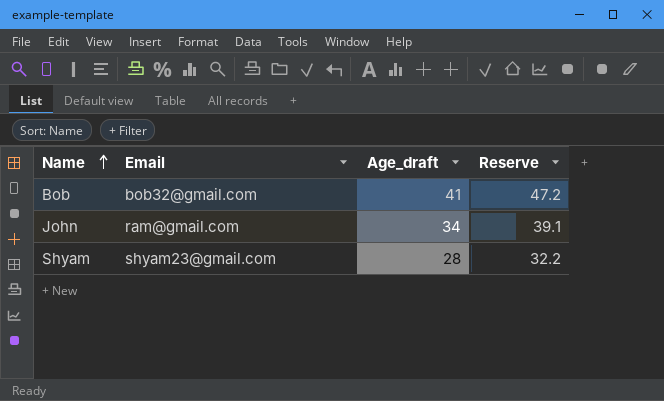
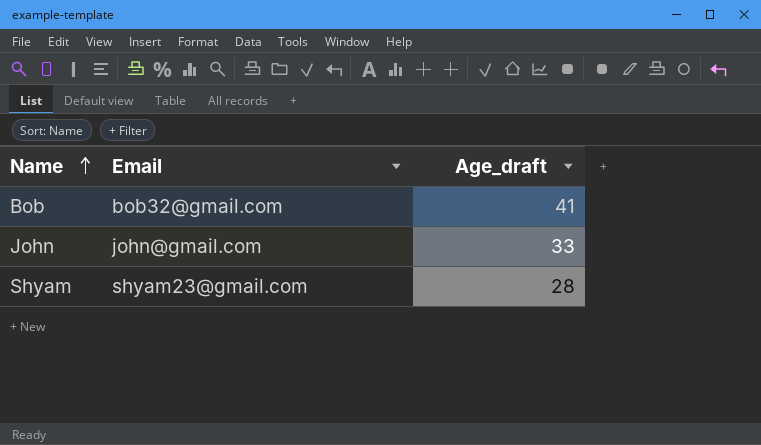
column Reserve | formula: [Age_draft] * 1.15 -> none
John | Email: ram@gmail.com -> john@gmail.com
John | Age_draft: 34 -> 33

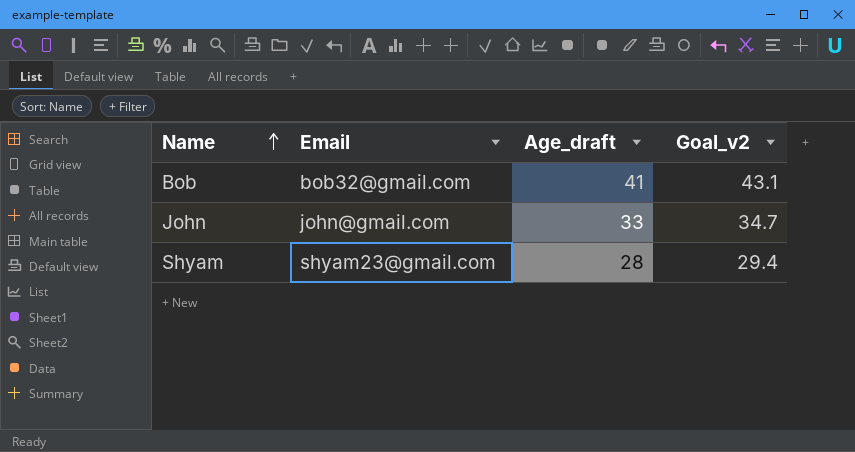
column Goal_v2 | formula: none -> [Age_draft] * 1.05

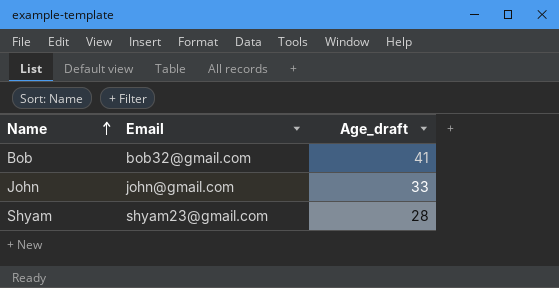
column Goal_v2 | formula: [Age_draft] * 1.05 -> none

